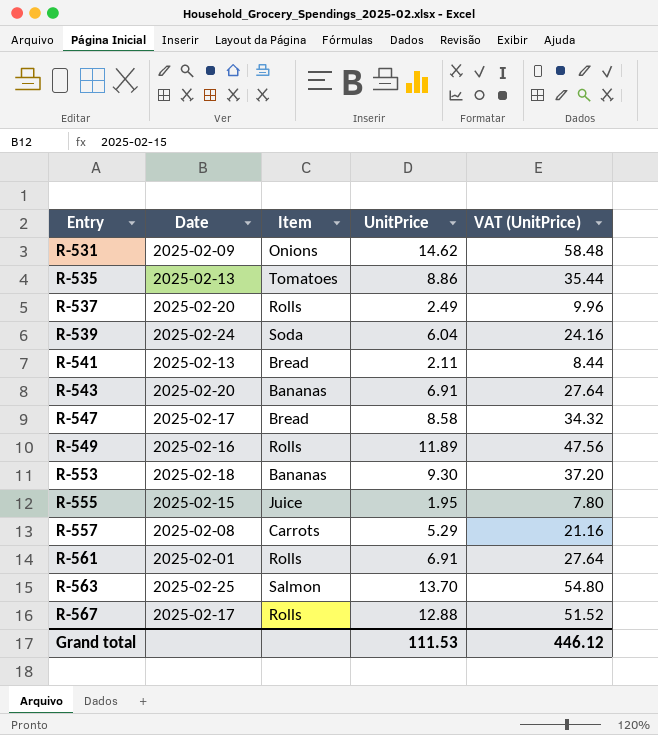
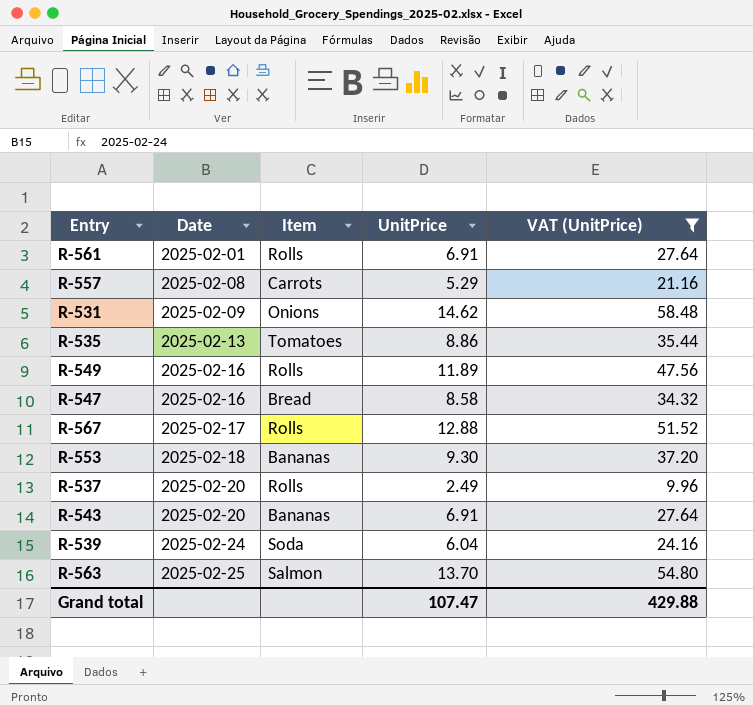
filter: none -> VAT (UnitPrice) >= 9.96
row order: Entry ascending -> Date ascending
R-547 | Date: 2025-02-17 -> 2025-02-16
Grand total | UnitPrice: 111.53 -> 107.47
Grand total | VAT (UnitPrice): 446.12 -> 429.88

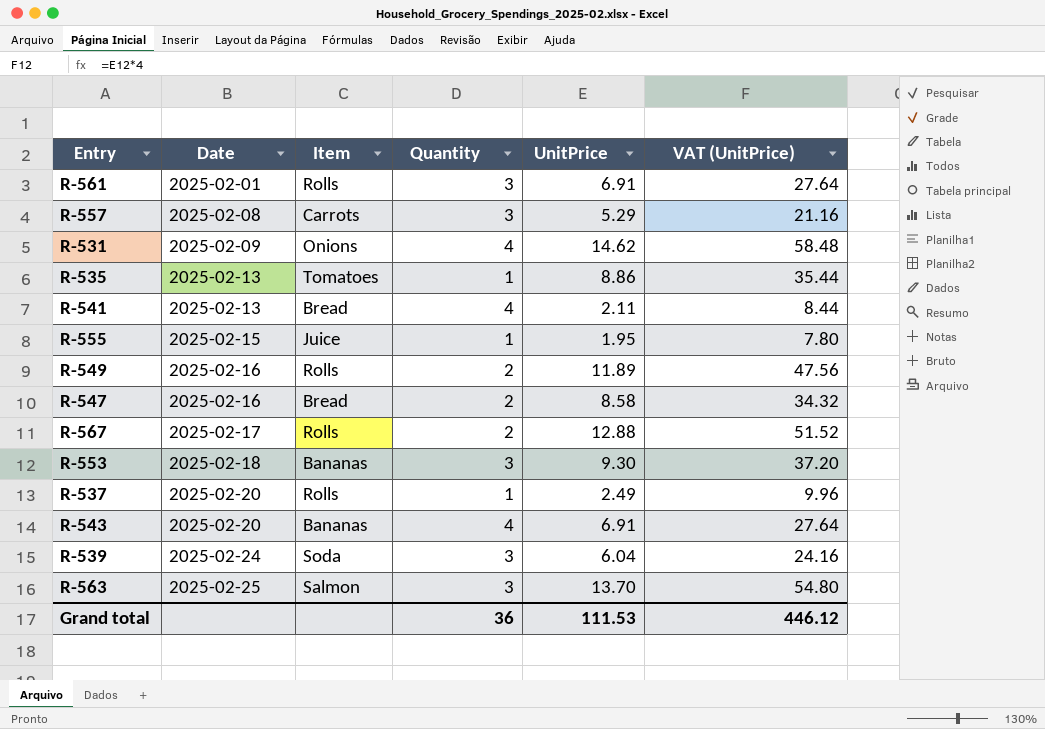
filter: VAT (UnitPrice) >= 9.96 -> none
column Quantity | position: none -> 4
Grand total | UnitPrice: 107.47 -> 111.53
Grand total | VAT (UnitPrice): 429.88 -> 446.12

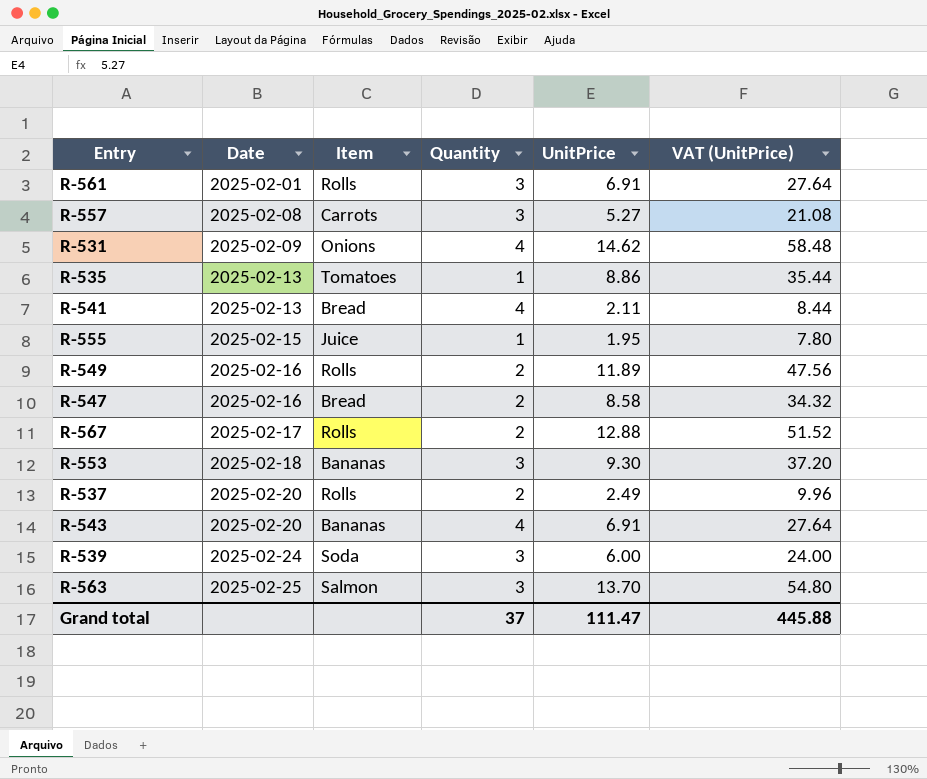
R-557 | UnitPrice: 5.29 -> 5.27
R-557 | VAT (UnitPrice): 21.16 -> 21.08
R-537 | Quantity: 1 -> 2
R-539 | UnitPrice: 6.04 -> 6.00
R-539 | VAT (UnitPrice): 24.16 -> 24.00
Grand total | Quantity: 36 -> 37
Grand total | UnitPrice: 111.53 -> 111.47
Grand total | VAT (UnitPrice): 446.12 -> 445.88

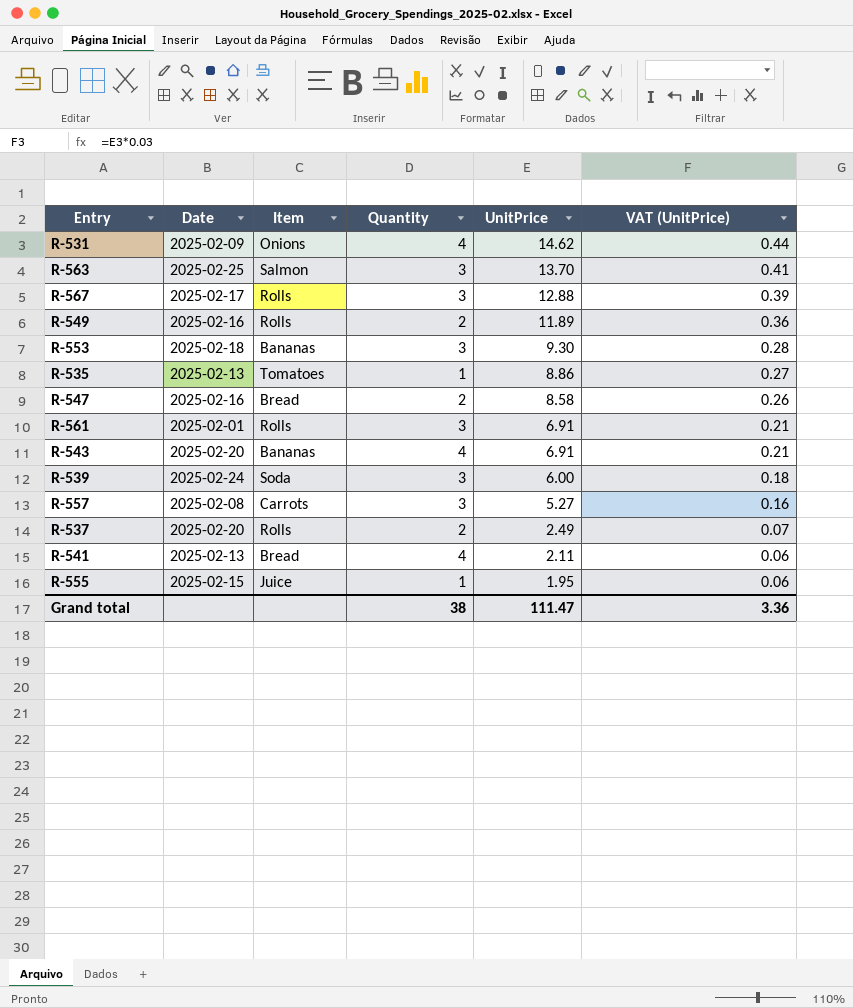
row order: Date ascending -> UnitPrice descending
column VAT (UnitPrice) | formula: [UnitPrice] * 4 -> [UnitPrice] * 0.03
R-567 | Quantity: 2 -> 3
Grand total | Quantity: 37 -> 38
Grand total | VAT (UnitPrice): 445.88 -> 3.36

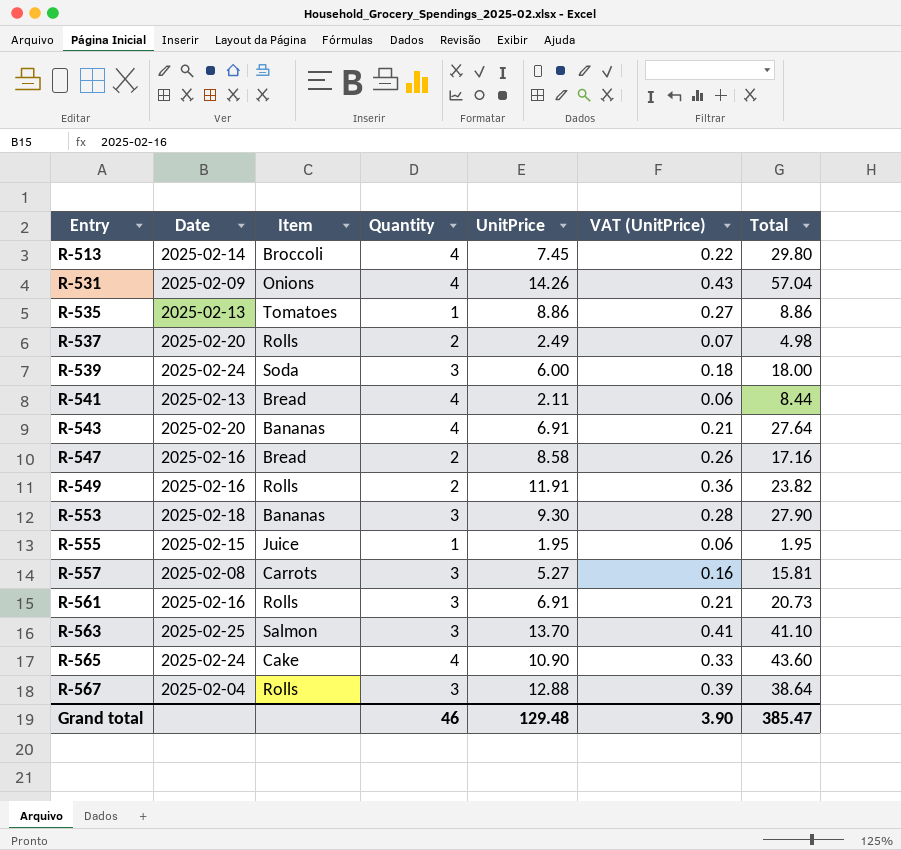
row order: UnitPrice descending -> Entry ascending
column Total | formula: none -> [Quantity] * [UnitPrice]
row R-513: none -> 2025-02-14 | Broccoli | 4 | 7.45 | 0.22 | 29.80
R-531 | UnitPrice: 14.62 -> 14.26
R-531 | VAT (UnitPrice): 0.44 -> 0.43
R-549 | UnitPrice: 11.89 -> 11.91
R-561 | Date: 2025-02-01 -> 2025-02-16
row R-565: none -> 2025-02-24 | Cake | 4 | 10.90 | 0.33 | 43.60
R-567 | Date: 2025-02-17 -> 2025-02-04
Grand total | Quantity: 38 -> 46
Grand total | UnitPrice: 111.47 -> 129.48
Grand total | VAT (UnitPrice): 3.36 -> 3.90

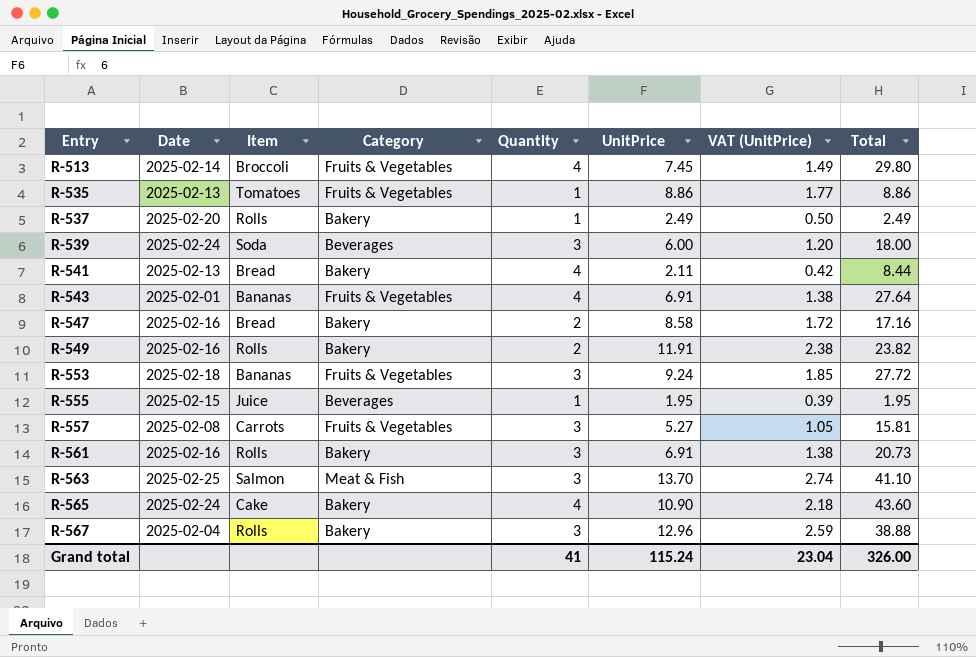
column Category | position: none -> 4
column VAT (UnitPrice) | formula: [UnitPrice] * 0.03 -> [UnitPrice] * 0.2
row R-531: 2025-02-09 | Onions | 4 | 14.26 | 0.43 | 57.04 -> none
R-537 | Quantity: 2 -> 1
R-537 | Total: 4.98 -> 2.49
R-543 | Date: 2025-02-20 -> 2025-02-01
R-553 | UnitPrice: 9.30 -> 9.24
R-553 | Total: 27.90 -> 27.72
R-567 | UnitPrice: 12.88 -> 12.96
R-567 | Total: 38.64 -> 38.88
Grand total | Quantity: 46 -> 41
Grand total | UnitPrice: 129.48 -> 115.24
Grand total | VAT (UnitPrice): 3.90 -> 23.04
Grand total | Total: 385.47 -> 326.00

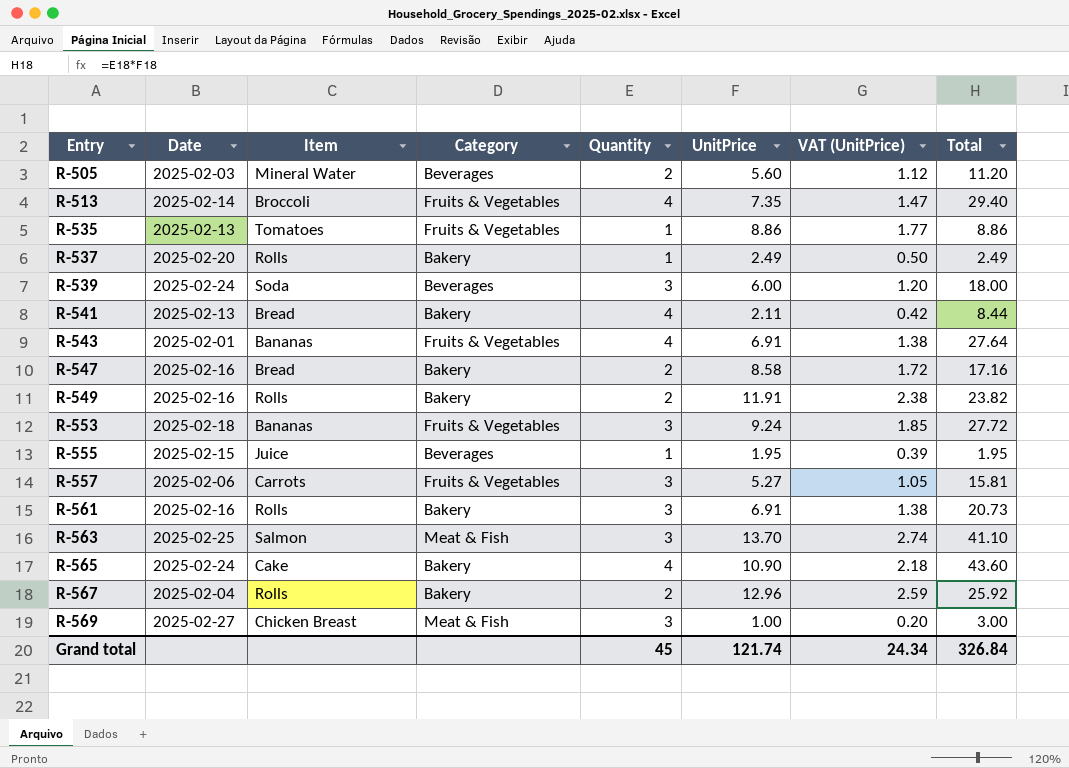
row R-505: none -> 2025-02-03 | Mineral Water | Beverages | 2 | 5.60 | 1.12 | 11.20
R-513 | UnitPrice: 7.45 -> 7.35
R-513 | VAT (UnitPrice): 1.49 -> 1.47
R-513 | Total: 29.80 -> 29.40
R-557 | Date: 2025-02-08 -> 2025-02-06
R-567 | Quantity: 3 -> 2
R-567 | Total: 38.88 -> 25.92
row R-569: none -> 2025-02-27 | Chicken Breast | Meat & Fish | 3 | 1.00 | 0.20 | 3.00
Grand total | Quantity: 41 -> 45
Grand total | UnitPrice: 115.24 -> 121.74
Grand total | VAT (UnitPrice): 23.04 -> 24.34
Grand total | Total: 326.00 -> 326.84

